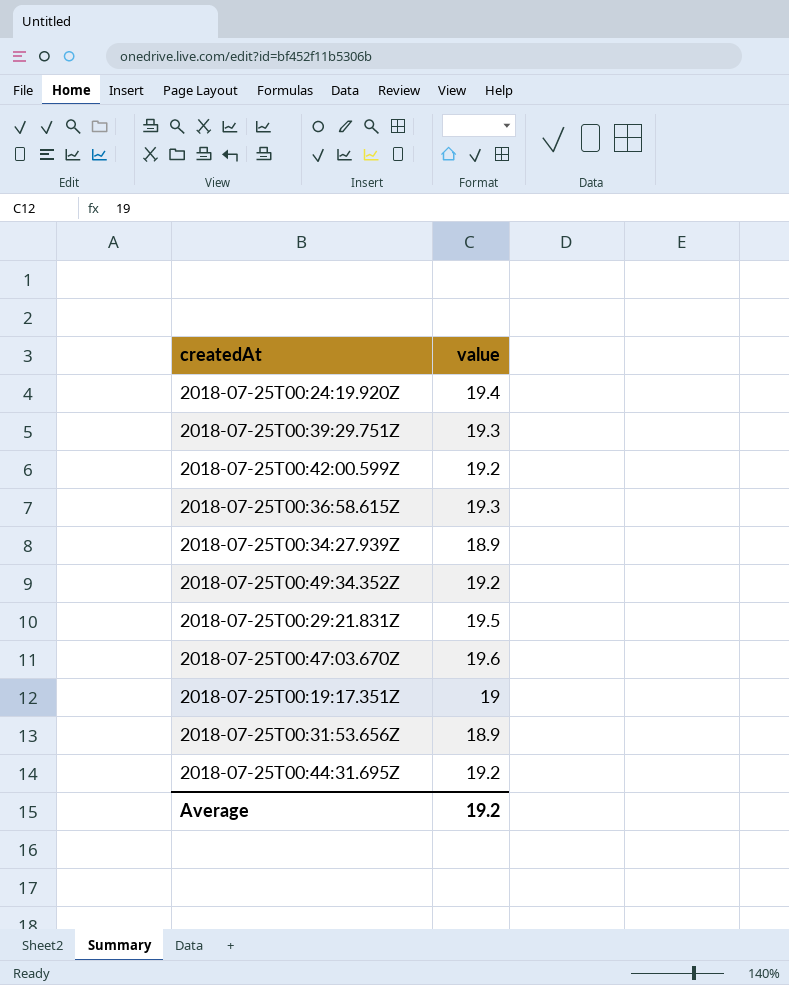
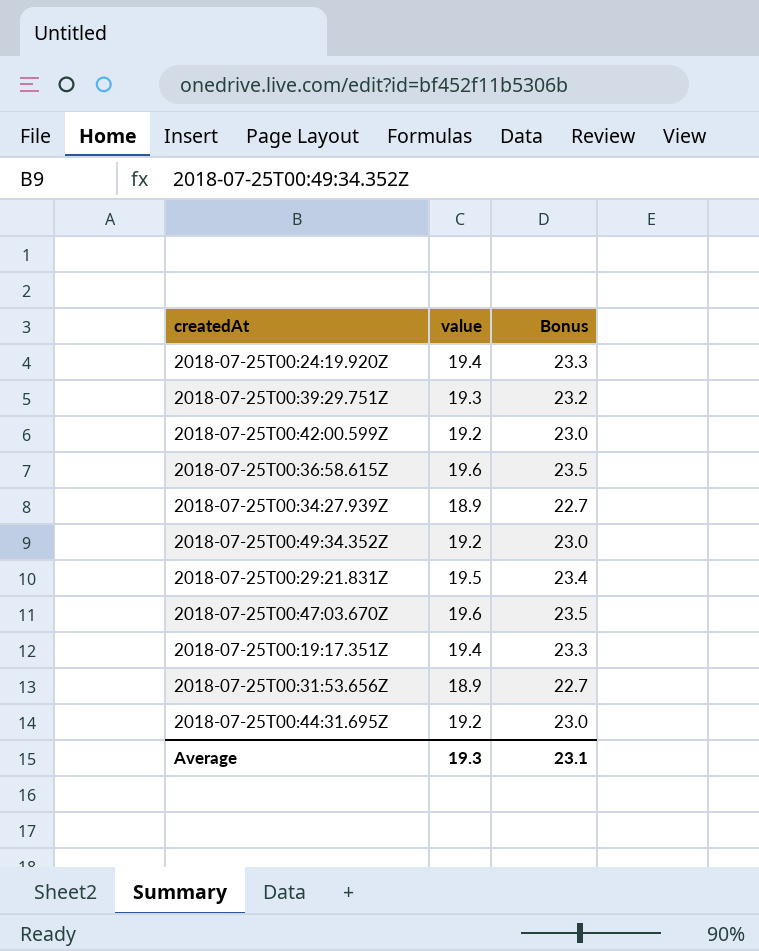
column Bonus | formula: none -> [value] * 1.2
2018-07-25T00:36:58.615Z | value: 19.3 -> 19.6
2018-07-25T00:19:17.351Z | value: 19 -> 19.4
Average | value: 19.2 -> 19.3

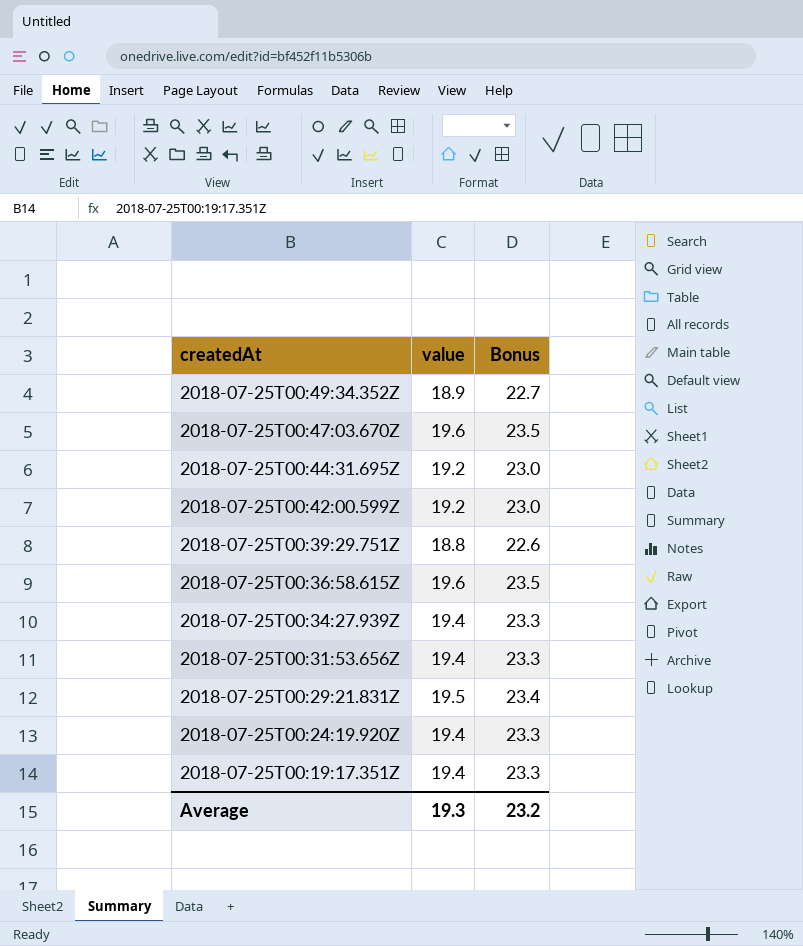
row order: none -> createdAt descending
2018-07-25T00:49:34.352Z | value: 19.2 -> 18.9
2018-07-25T00:49:34.352Z | Bonus: 23.0 -> 22.7
2018-07-25T00:39:29.751Z | value: 19.3 -> 18.8
2018-07-25T00:39:29.751Z | Bonus: 23.2 -> 22.6
2018-07-25T00:34:27.939Z | value: 18.9 -> 19.4
2018-07-25T00:34:27.939Z | Bonus: 22.7 -> 23.3
2018-07-25T00:31:53.656Z | value: 18.9 -> 19.4
2018-07-25T00:31:53.656Z | Bonus: 22.7 -> 23.3
Average | Bonus: 23.1 -> 23.2

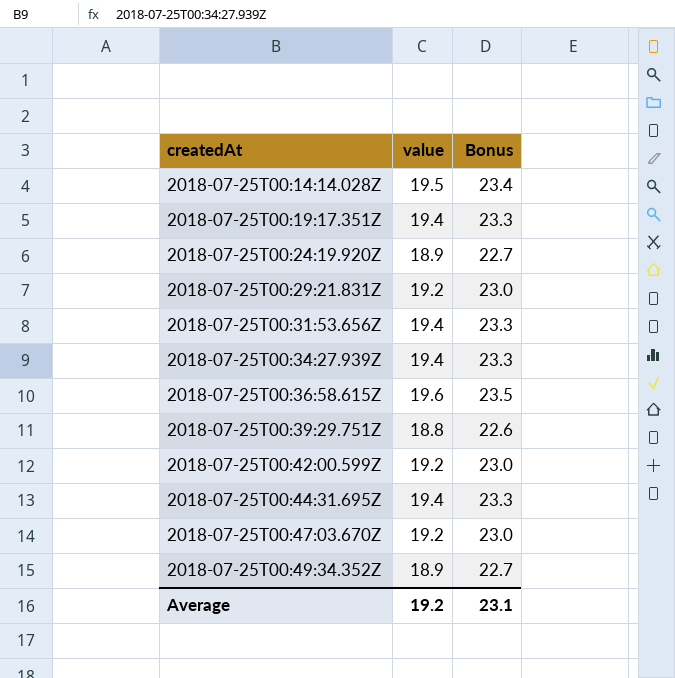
row order: createdAt descending -> createdAt ascending
row 2018-07-25T00:14:14.028Z: none -> 19.5 | 23.4
2018-07-25T00:24:19.920Z | value: 19.4 -> 18.9
2018-07-25T00:24:19.920Z | Bonus: 23.3 -> 22.7
2018-07-25T00:29:21.831Z | value: 19.5 -> 19.2
2018-07-25T00:29:21.831Z | Bonus: 23.4 -> 23.0
2018-07-25T00:44:31.695Z | value: 19.2 -> 19.4
2018-07-25T00:44:31.695Z | Bonus: 23.0 -> 23.3
2018-07-25T00:47:03.670Z | value: 19.6 -> 19.2
2018-07-25T00:47:03.670Z | Bonus: 23.5 -> 23.0
Average | value: 19.3 -> 19.2
Average | Bonus: 23.2 -> 23.1

